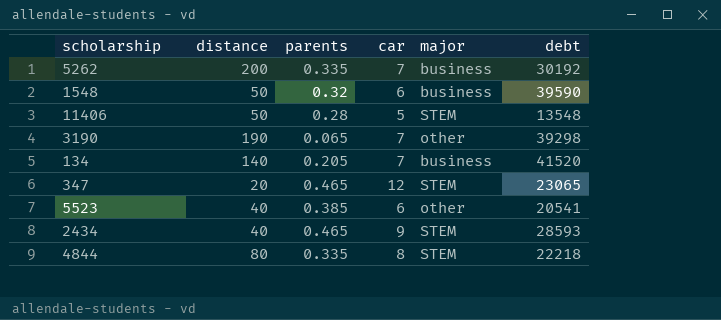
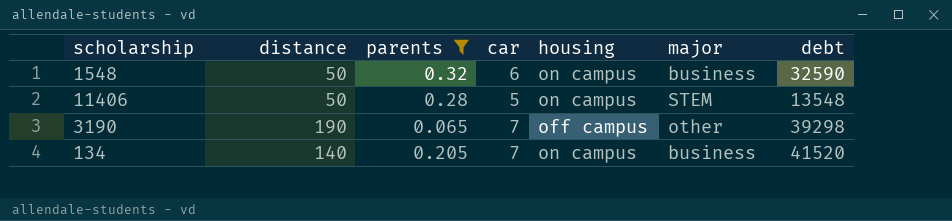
filter: none -> parents <= 0.32
column housing | position: none -> 5
1548 | debt: 39590 -> 32590

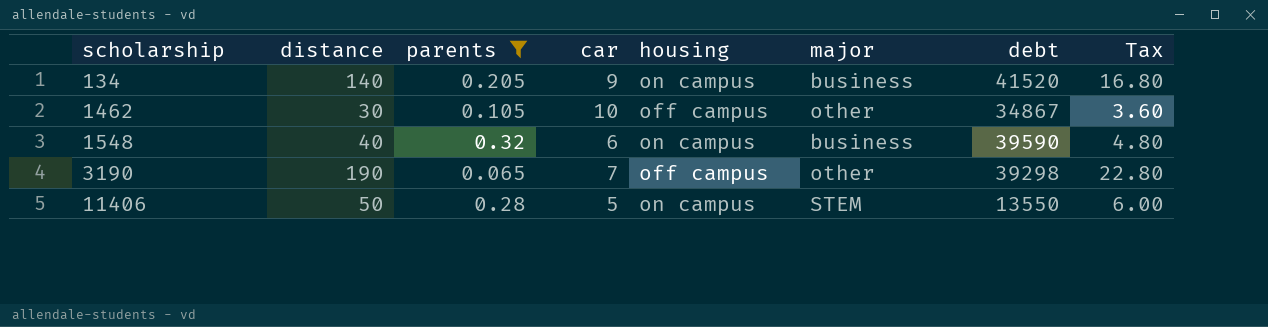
row order: none -> scholarship ascending
column Tax | formula: none -> [distance] * 0.12
134 | car: 7 -> 9
row 1462: none -> 30 | 0.105 | 10 | off campus | other | 34867 | 3.60
1548 | distance: 50 -> 40
1548 | debt: 32590 -> 39590
11406 | debt: 13548 -> 13550

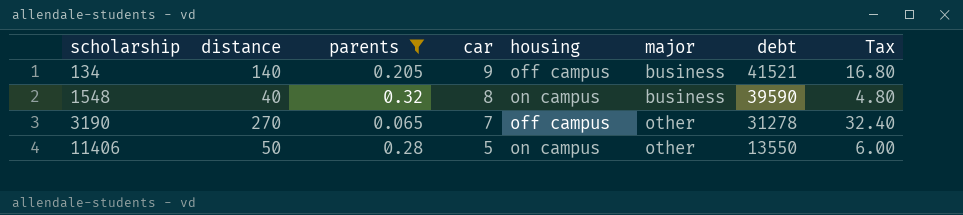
row 1462: 30 | 0.105 | 10 | off campus | other | 34867 | 3.60 -> none
134 | housing: on campus -> off campus
134 | debt: 41520 -> 41521
1548 | car: 6 -> 8
3190 | distance: 190 -> 270
3190 | debt: 39298 -> 31278
3190 | Tax: 22.80 -> 32.40
11406 | major: STEM -> other

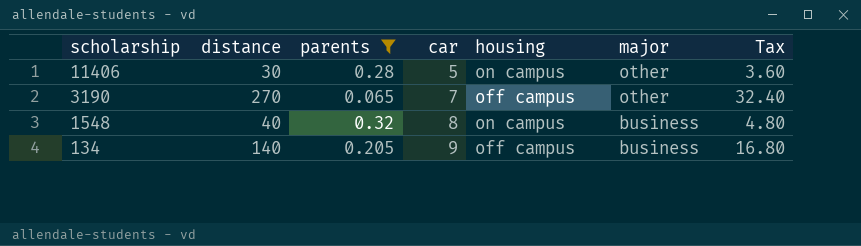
row order: scholarship ascending -> scholarship descending
column debt | position: 7 -> none
11406 | distance: 50 -> 30
11406 | Tax: 6.00 -> 3.60

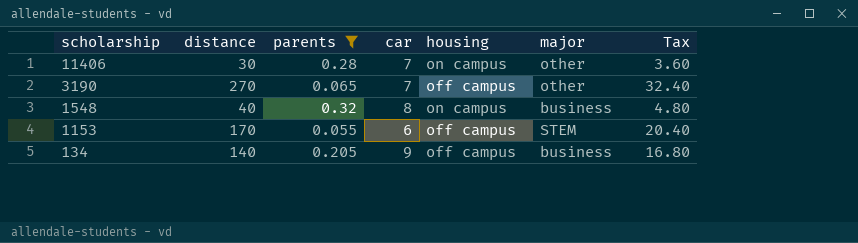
11406 | car: 5 -> 7
row 1153: none -> 170 | 0.055 | 6 | off campus | STEM | 20.40

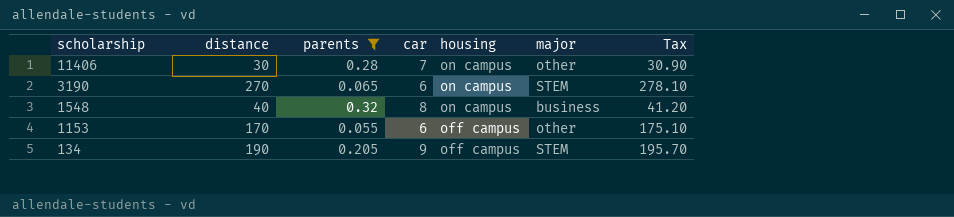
column Tax | formula: [distance] * 0.12 -> [distance] * 1.03
3190 | car: 7 -> 6
3190 | housing: off campus -> on campus
3190 | major: other -> STEM
1153 | major: STEM -> other
134 | distance: 140 -> 190
134 | major: business -> STEM

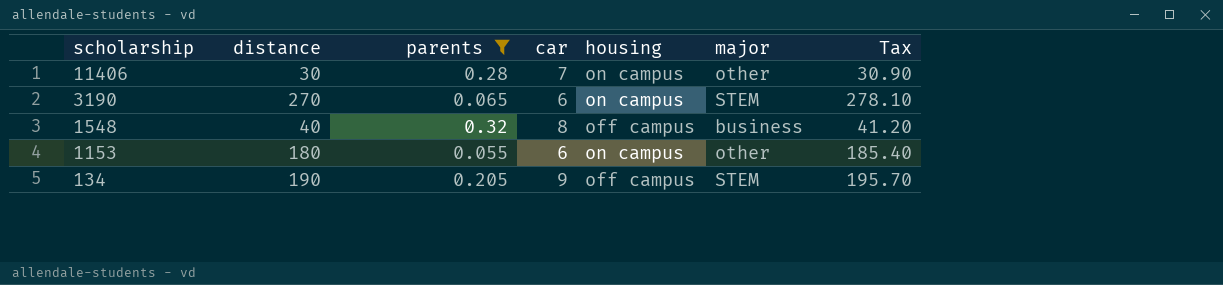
1548 | housing: on campus -> off campus
1153 | distance: 170 -> 180
1153 | housing: off campus -> on campus
1153 | Tax: 175.10 -> 185.40

